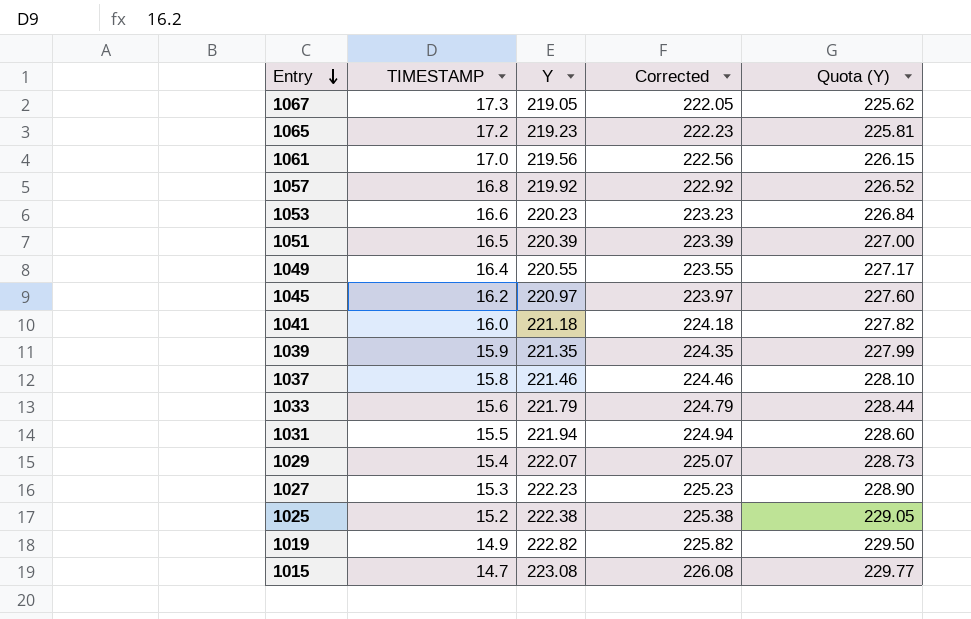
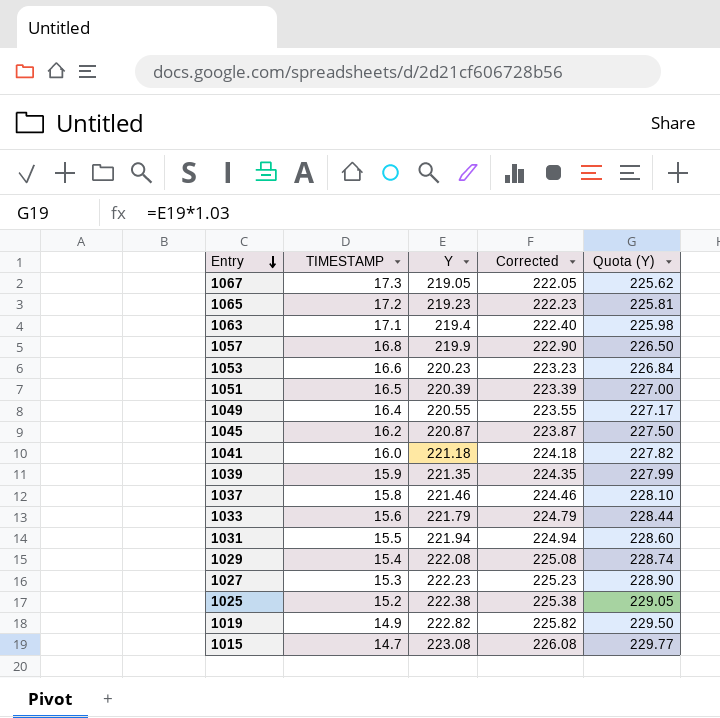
row 1061: 17.0 | 219.56 | 222.56 | 226.15 -> none
row 1063: none -> 17.1 | 219.4 | 222.40 | 225.98
1057 | Y: 219.92 -> 219.9
1057 | Corrected: 222.92 -> 222.90
1057 | Quota (Y): 226.52 -> 226.50
1045 | Y: 220.97 -> 220.87
1045 | Corrected: 223.97 -> 223.87
1045 | Quota (Y): 227.60 -> 227.50
1029 | Y: 222.07 -> 222.08
1029 | Corrected: 225.07 -> 225.08
1029 | Quota (Y): 228.73 -> 228.74

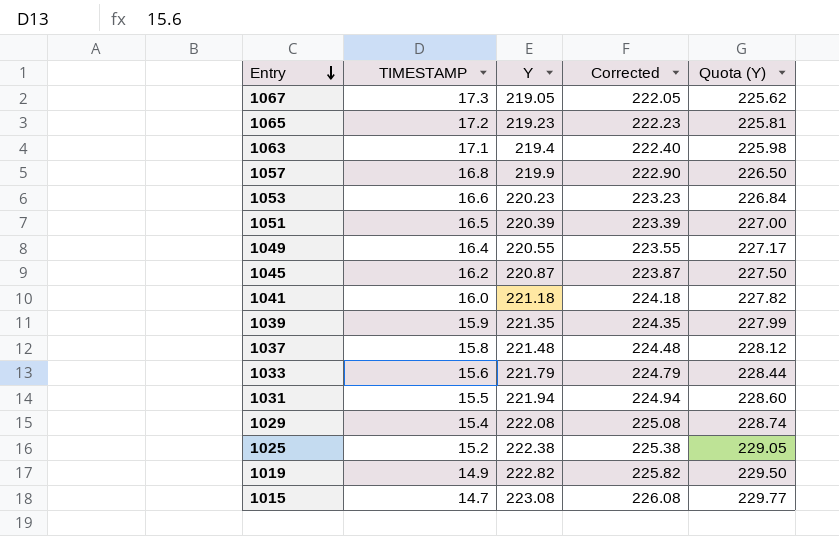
row 1027: 15.3 | 222.23 | 225.23 | 228.90 -> none
1037 | Y: 221.46 -> 221.48
1037 | Corrected: 224.46 -> 224.48
1037 | Quota (Y): 228.10 -> 228.12

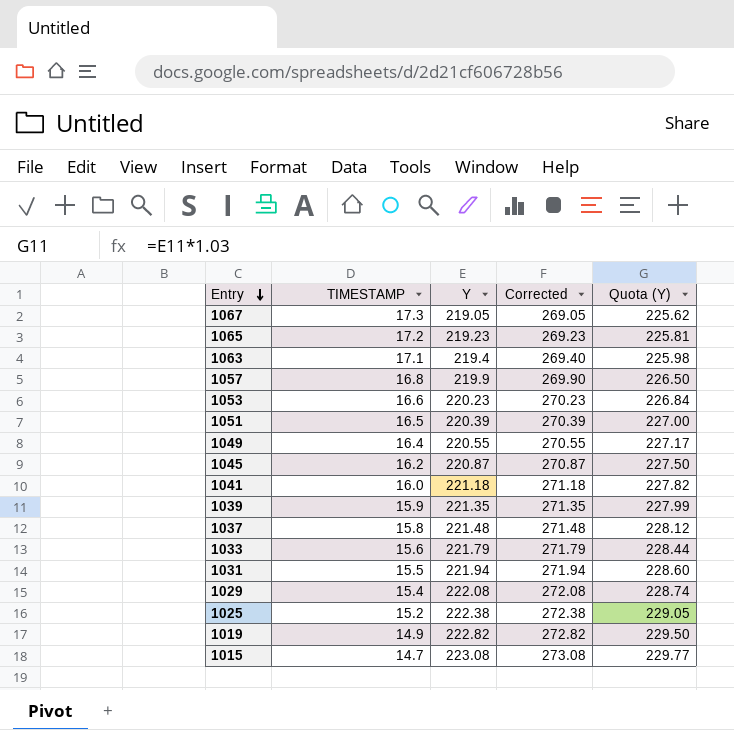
column Corrected | formula: [Y] + 3 -> [Y] + 50

